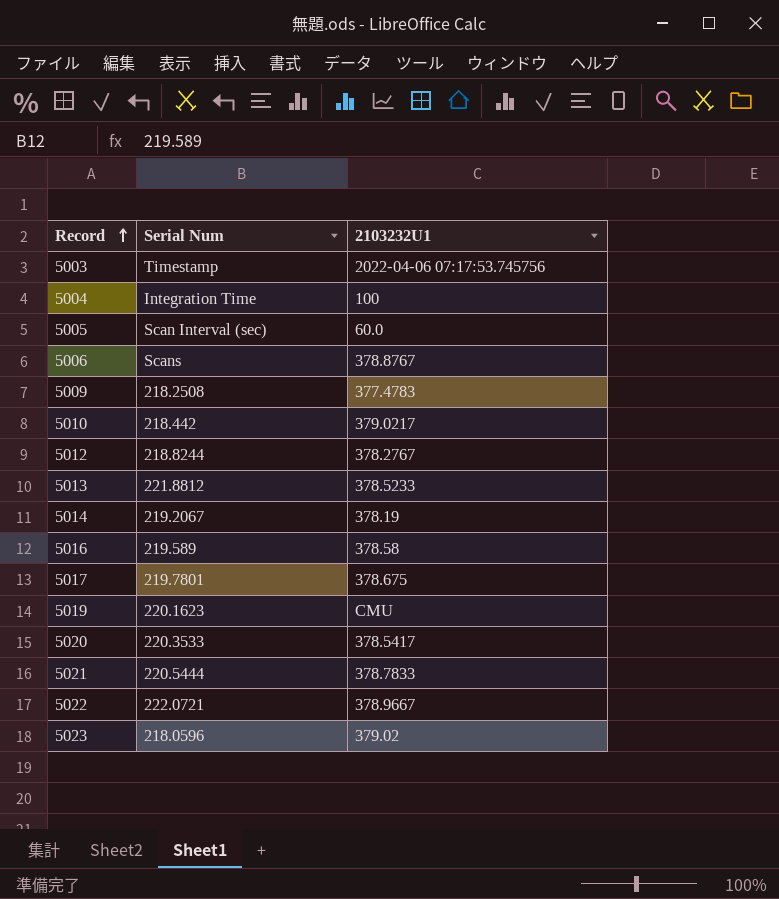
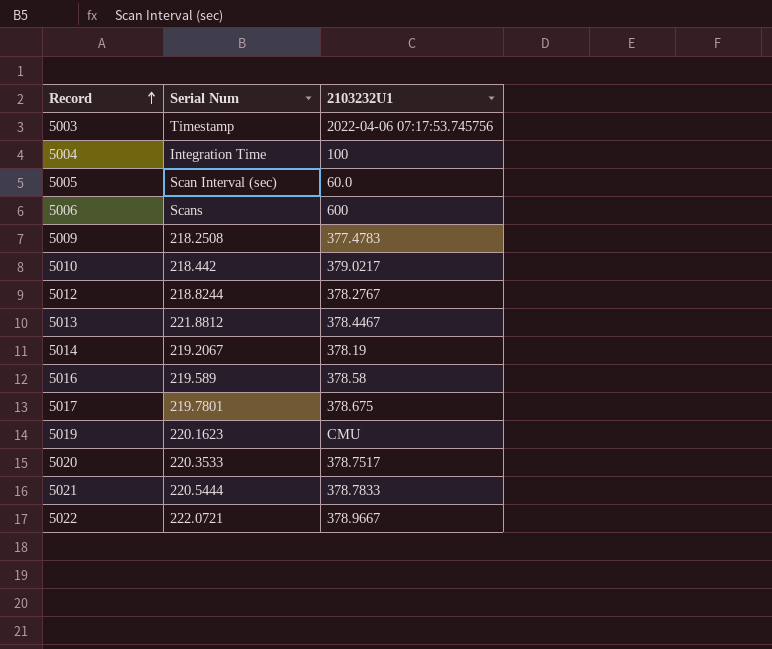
row 5023: 218.0596 | 379.02 -> none
5006 | 2103232U1: 378.8767 -> 600
5013 | 2103232U1: 378.5233 -> 378.4467
5020 | 2103232U1: 378.5417 -> 378.7517

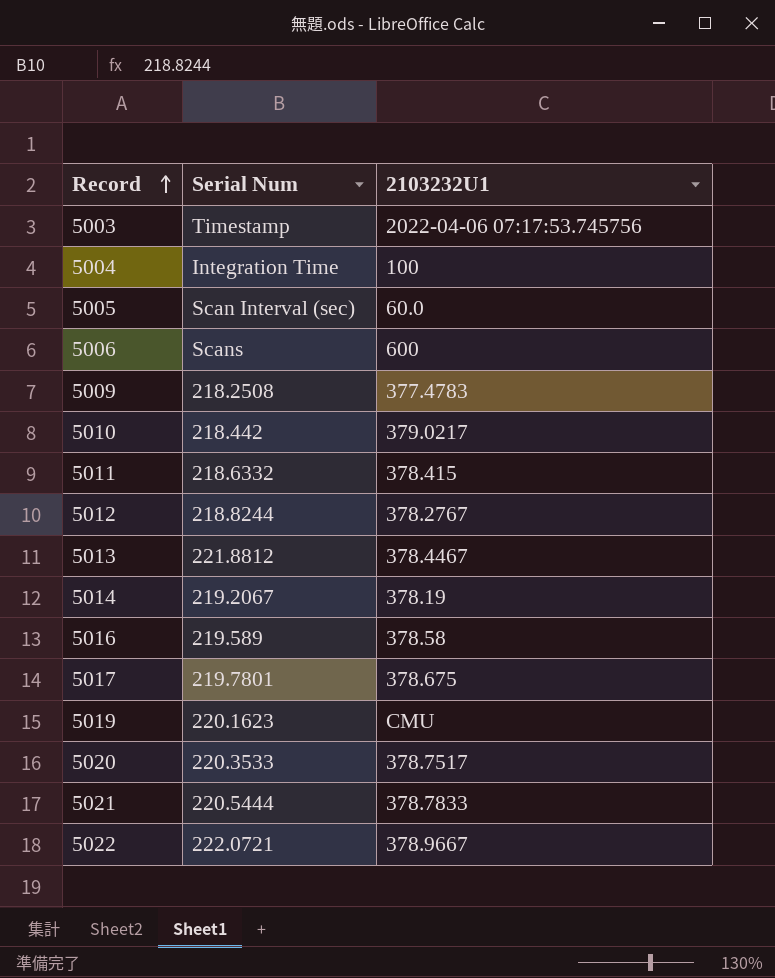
row 5011: none -> 218.6332 | 378.415

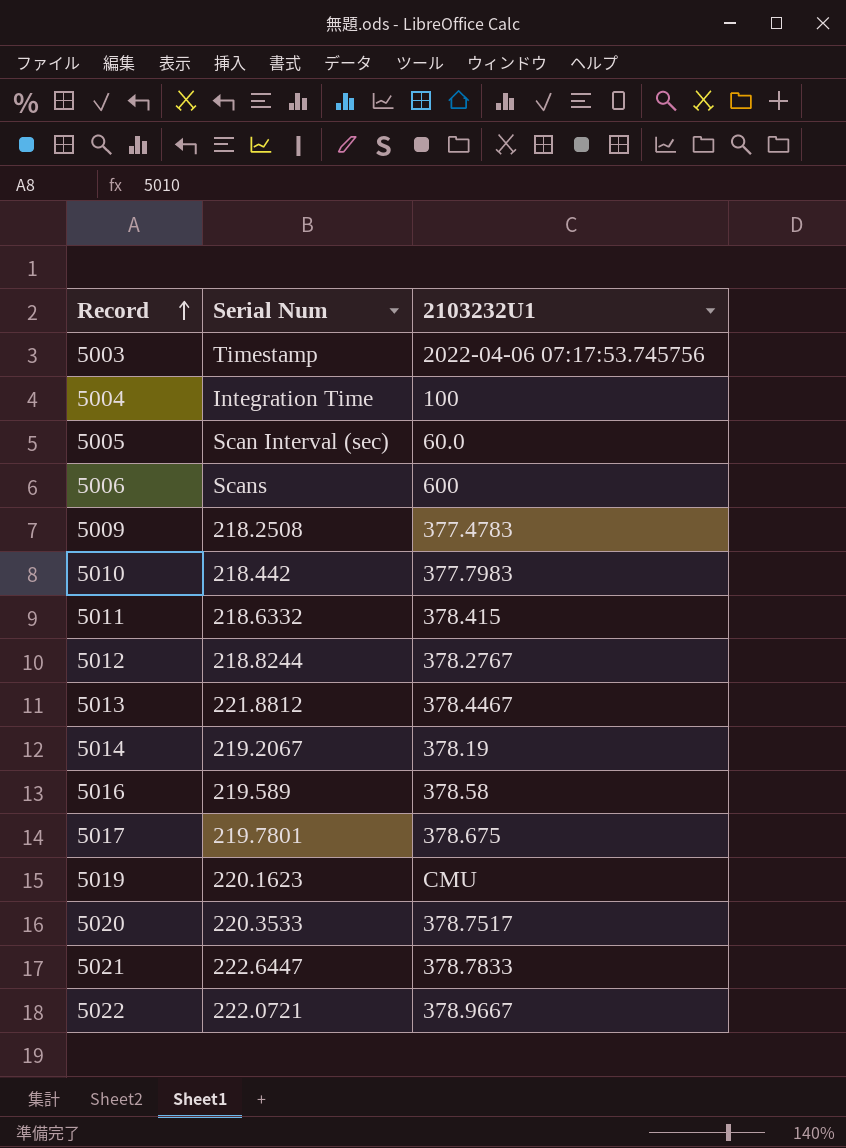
5010 | 2103232U1: 379.0217 -> 377.7983
5021 | Serial Num: 220.5444 -> 222.6447

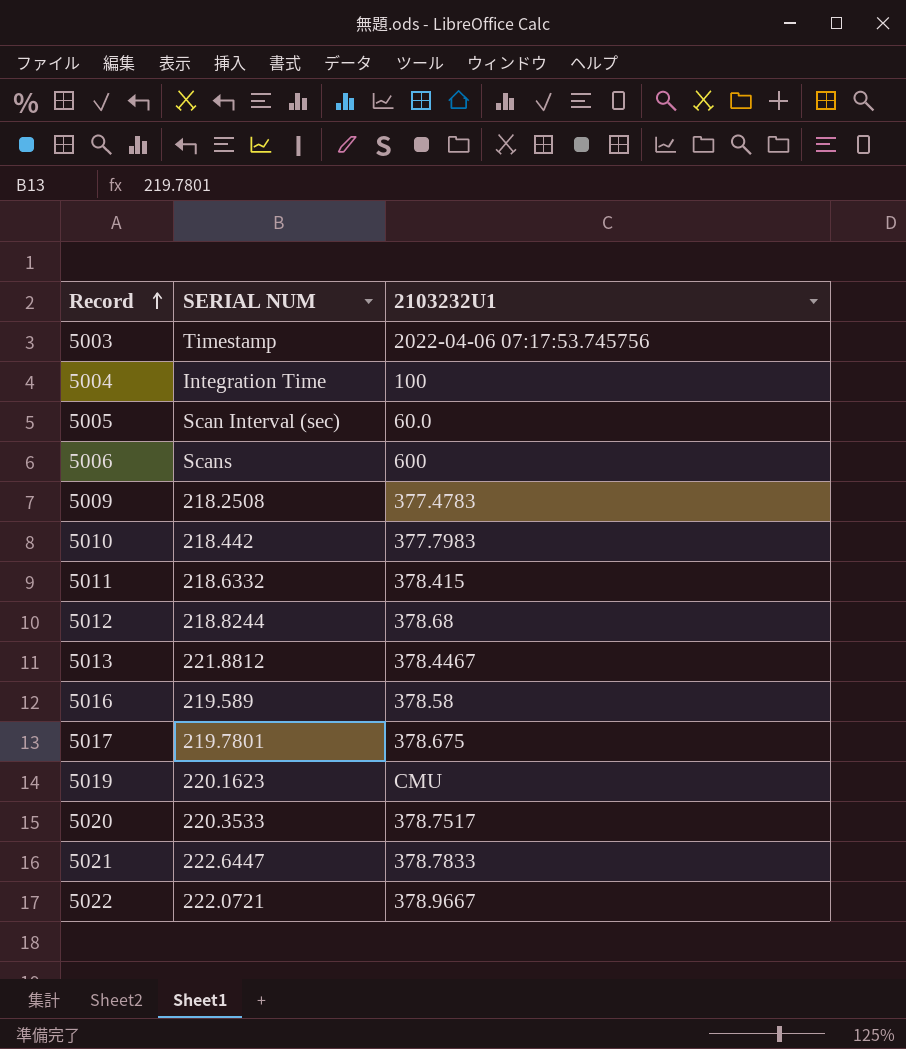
column name: Serial Num -> SERIAL NUM
row 5014: 219.2067 | 378.19 -> none
5012 | 2103232U1: 378.2767 -> 378.68

